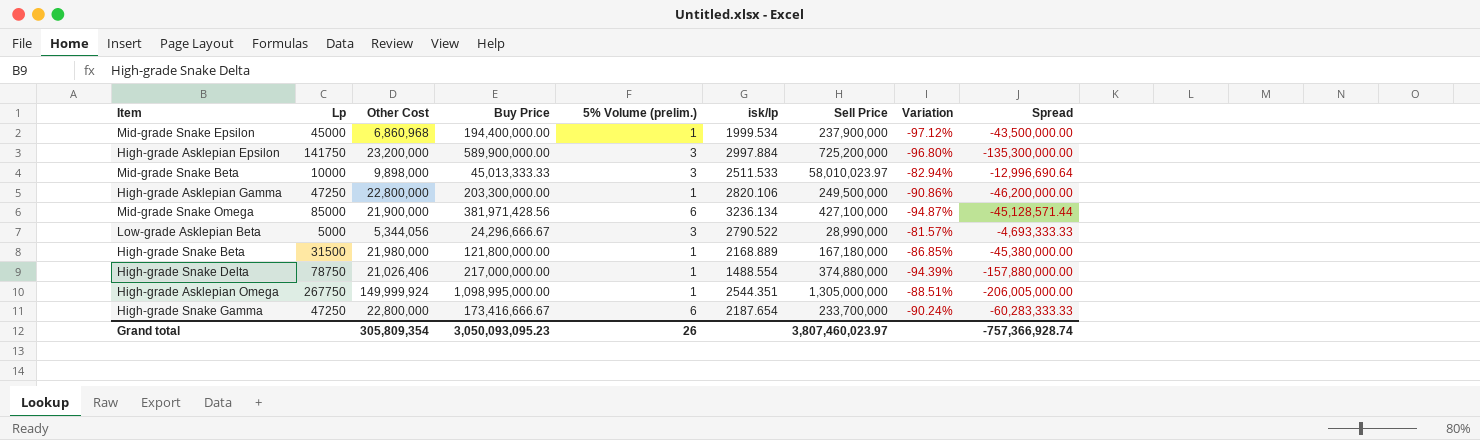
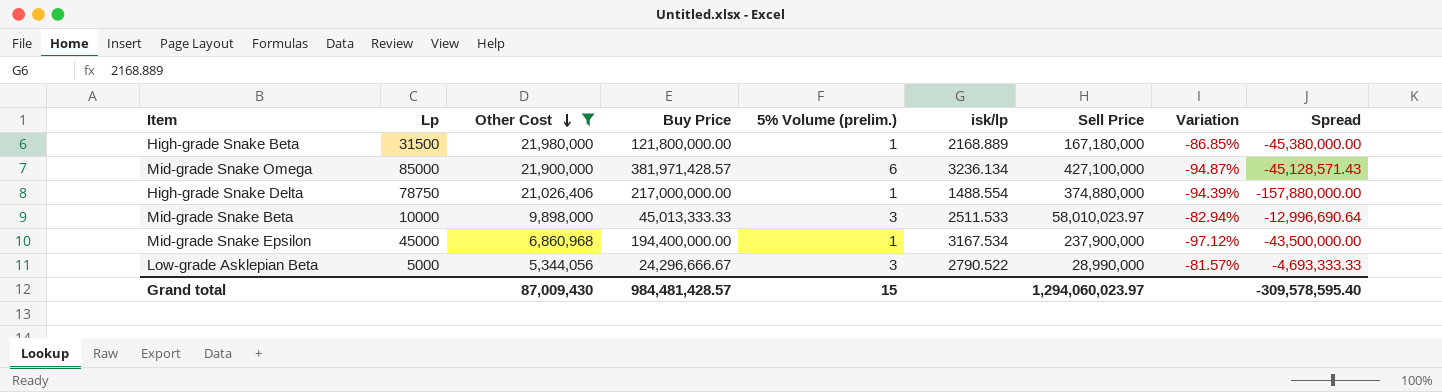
filter: none -> Other Cost <= 21,980,000
row order: none -> Other Cost descending
Mid-grade Snake Omega | Buy Price: 381,971,428.56 -> 381,971,428.57
Mid-grade Snake Omega | Spread: -45,128,571.44 -> -45,128,571.43
Mid-grade Snake Epsilon | isk/lp: 1999.534 -> 3167.534
Grand total | Other Cost: 305,809,354 -> 87,009,430
Grand total | Buy Price: 3,050,093,095.23 -> 984,481,428.57
Grand total | 5% Volume (prelim.): 26 -> 15
Grand total | Sell Price: 3,807,460,023.97 -> 1,294,060,023.97
Grand total | Spread: -757,366,928.74 -> -309,578,595.40

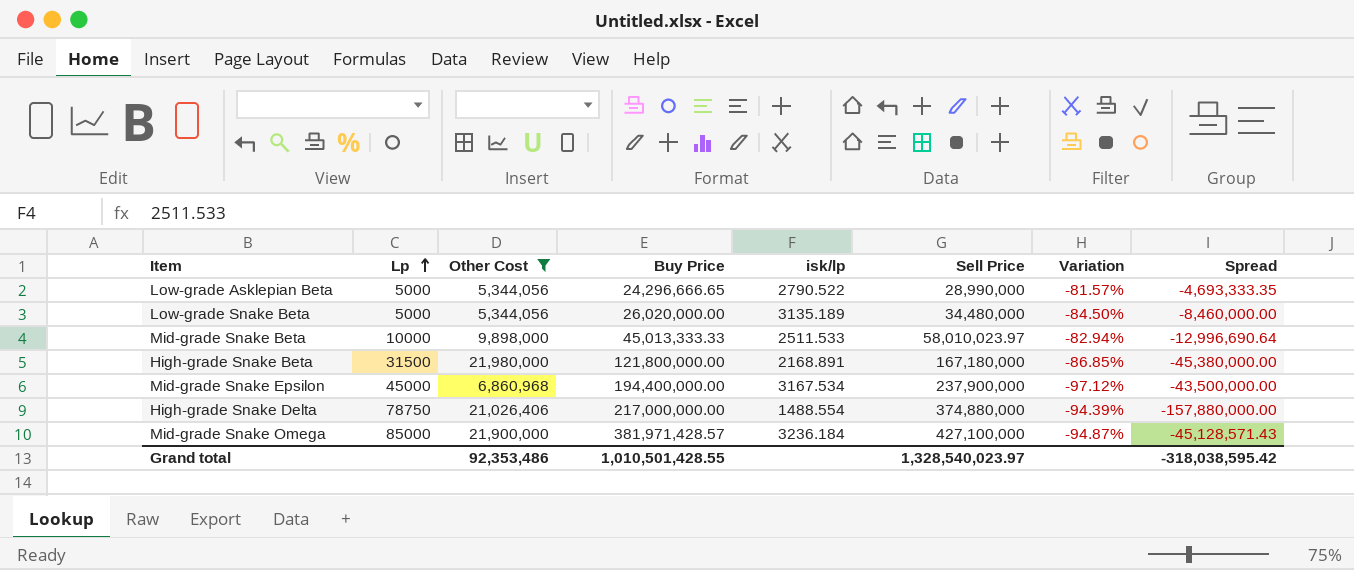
row order: Other Cost descending -> Lp ascending
column 5% Volume (prelim.) | position: 5 -> none
Low-grade Asklepian Beta | Buy Price: 24,296,666.67 -> 24,296,666.65
Low-grade Asklepian Beta | Spread: -4,693,333.33 -> -4,693,333.35
row Low-grade Snake Beta: none -> 5000 | 5,344,056 | 26,020,000.00 | 3135.189 | 34,480,000 | -84.50% | -8,460,000.00
High-grade Snake Beta | isk/lp: 2168.889 -> 2168.891
Mid-grade Snake Omega | isk/lp: 3236.134 -> 3236.184
Grand total | Other Cost: 87,009,430 -> 92,353,486
Grand total | Buy Price: 984,481,428.57 -> 1,010,501,428.55
Grand total | Sell Price: 1,294,060,023.97 -> 1,328,540,023.97
Grand total | Spread: -309,578,595.40 -> -318,038,595.42

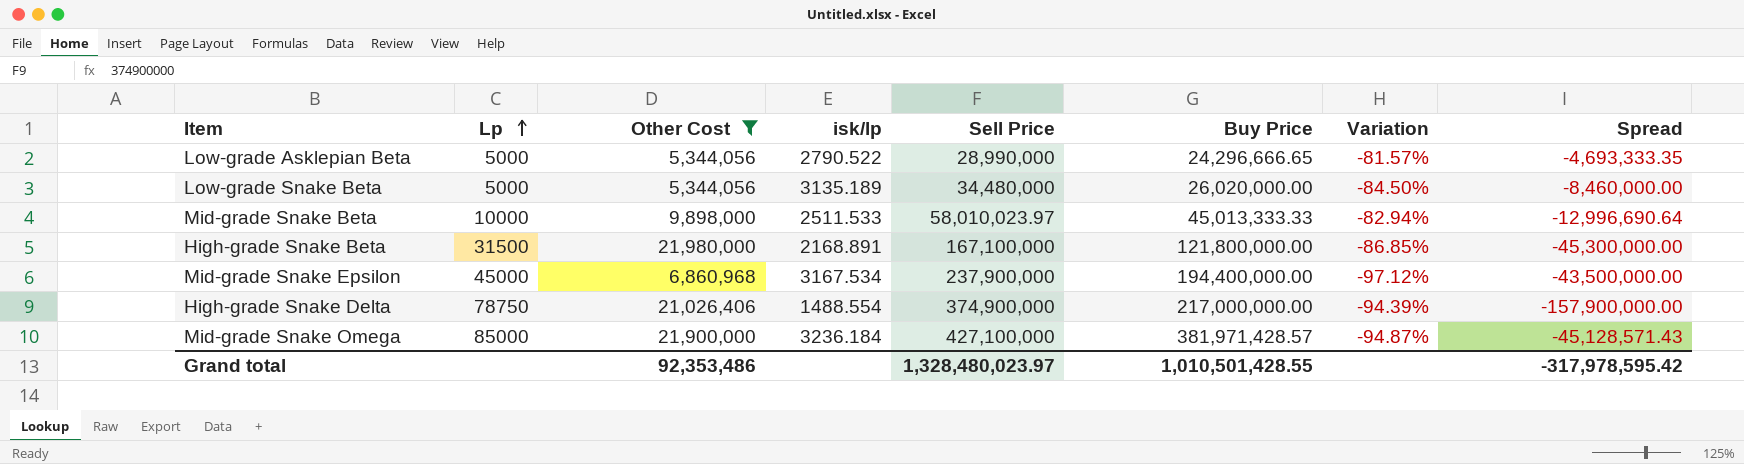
column Buy Price | position: 4 -> 6
High-grade Snake Beta | Sell Price: 167,180,000 -> 167,100,000
High-grade Snake Beta | Spread: -45,380,000.00 -> -45,300,000.00
High-grade Snake Delta | Sell Price: 374,880,000 -> 374,900,000
High-grade Snake Delta | Spread: -157,880,000.00 -> -157,900,000.00
Grand total | Sell Price: 1,328,540,023.97 -> 1,328,480,023.97
Grand total | Spread: -318,038,595.42 -> -317,978,595.42

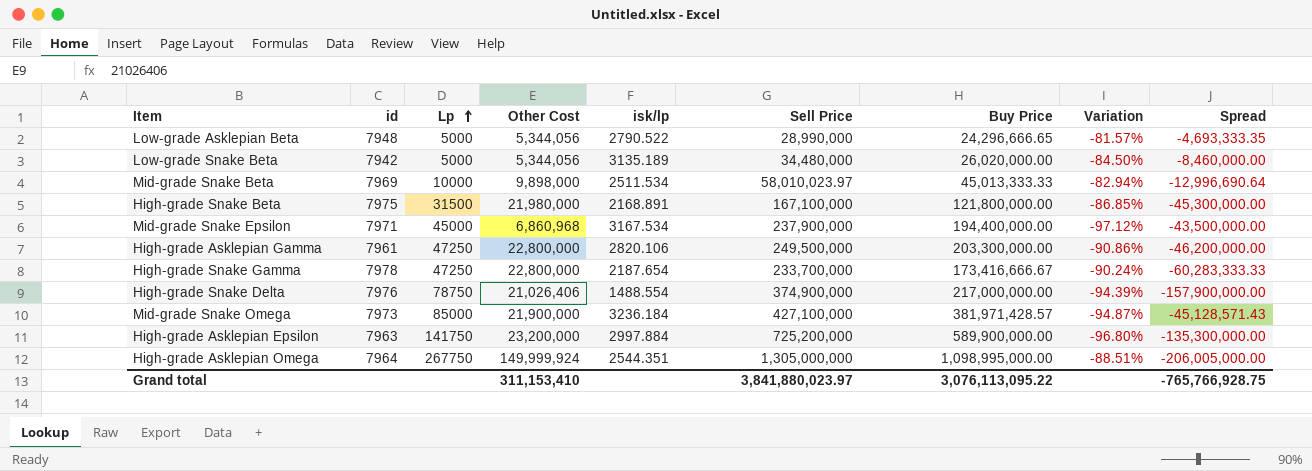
filter: Other Cost <= 21,980,000 -> none
column id | position: none -> 2
Mid-grade Snake Beta | isk/lp: 2511.533 -> 2511.534
Grand total | Other Cost: 92,353,486 -> 311,153,410
Grand total | Sell Price: 1,328,480,023.97 -> 3,841,880,023.97
Grand total | Buy Price: 1,010,501,428.55 -> 3,076,113,095.22
Grand total | Spread: -317,978,595.42 -> -765,766,928.75

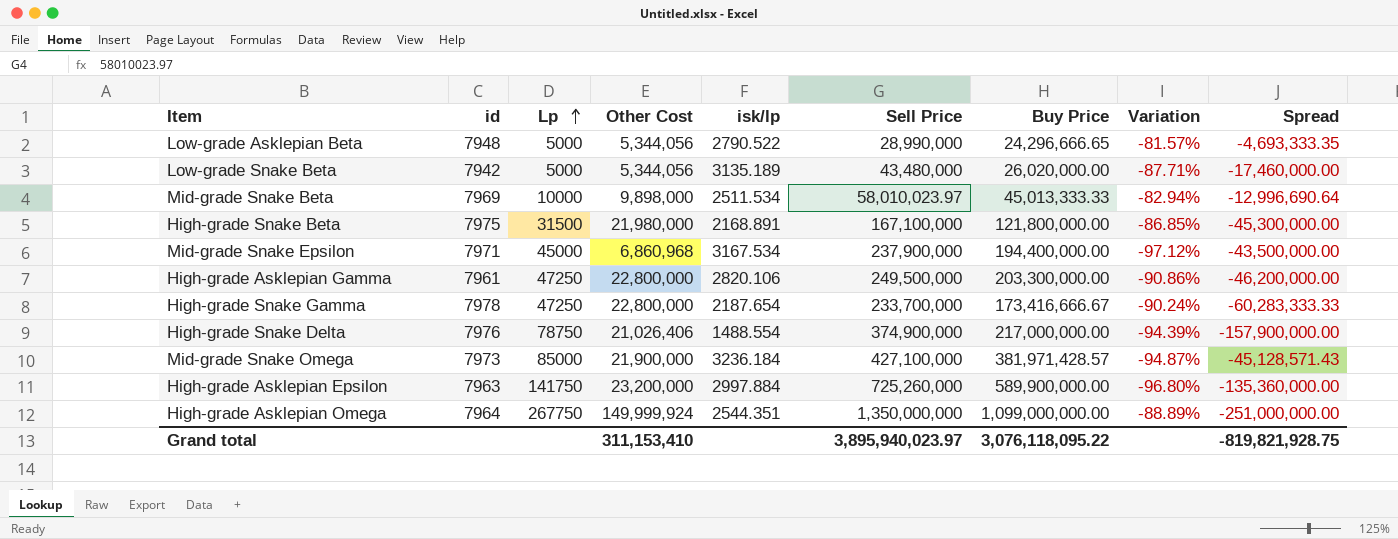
Low-grade Snake Beta | Sell Price: 34,480,000 -> 43,480,000
Low-grade Snake Beta | Variation: -84.50% -> -87.71%
Low-grade Snake Beta | Spread: -8,460,000.00 -> -17,460,000.00
High-grade Asklepian Epsilon | Sell Price: 725,200,000 -> 725,260,000
High-grade Asklepian Epsilon | Spread: -135,300,000.00 -> -135,360,000.00
High-grade Asklepian Omega | Sell Price: 1,305,000,000 -> 1,350,000,000
High-grade Asklepian Omega | Buy Price: 1,098,995,000.00 -> 1,099,000,000.00
High-grade Asklepian Omega | Variation: -88.51% -> -88.89%
High-grade Asklepian Omega | Spread: -206,005,000.00 -> -251,000,000.00
Grand total | Sell Price: 3,841,880,023.97 -> 3,895,940,023.97
Grand total | Buy Price: 3,076,113,095.22 -> 3,076,118,095.22
Grand total | Spread: -765,766,928.75 -> -819,821,928.75

